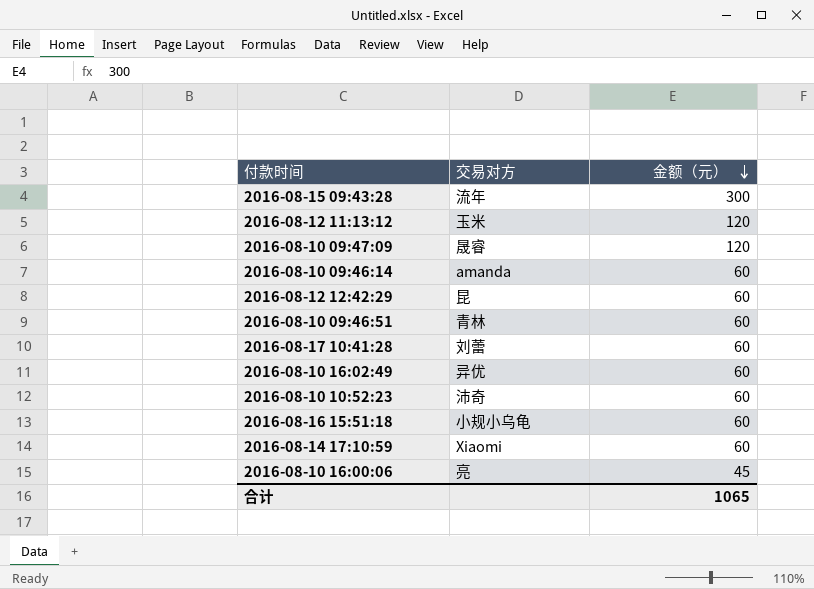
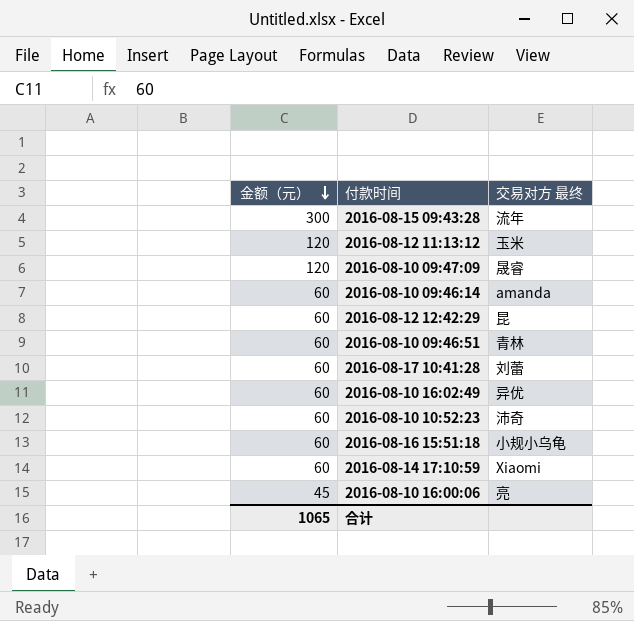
column 金额（元） | position: 3 -> 1
column name: 交易对方 -> 交易对方 最终

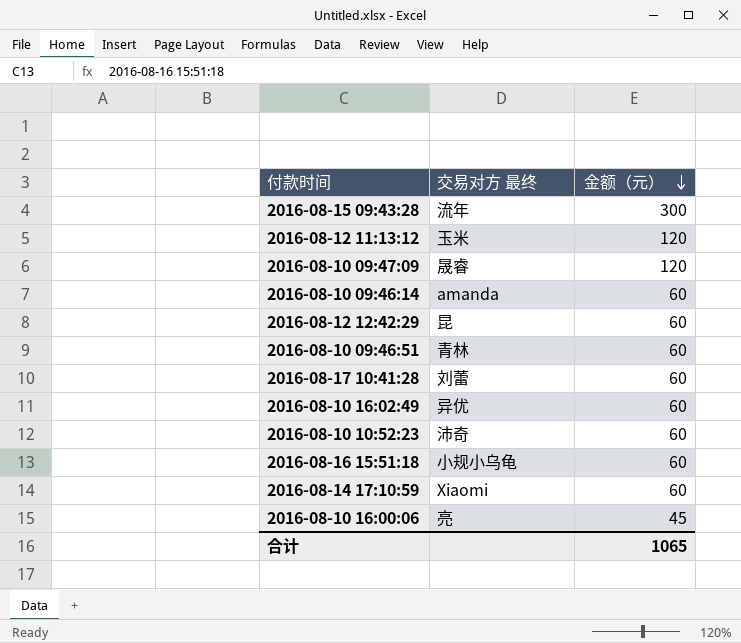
column 金额（元） | position: 1 -> 3

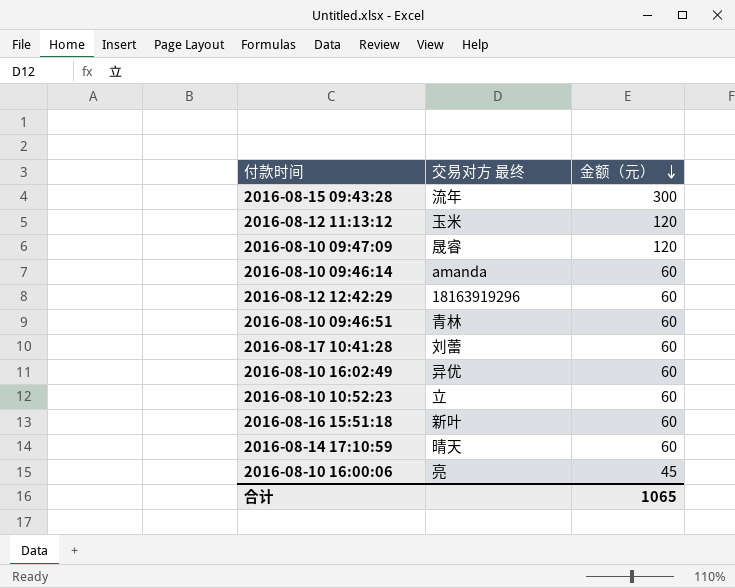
2016-08-12 12:42:29 | 交易对方 最终: 昆 -> 18163919296
2016-08-10 10:52:23 | 交易对方 最终: 沛奇 -> 立
2016-08-16 15:51:18 | 交易对方 最终: 小规小乌龟 -> 新叶
2016-08-14 17:10:59 | 交易对方 最终: Xiaomi -> 晴天

